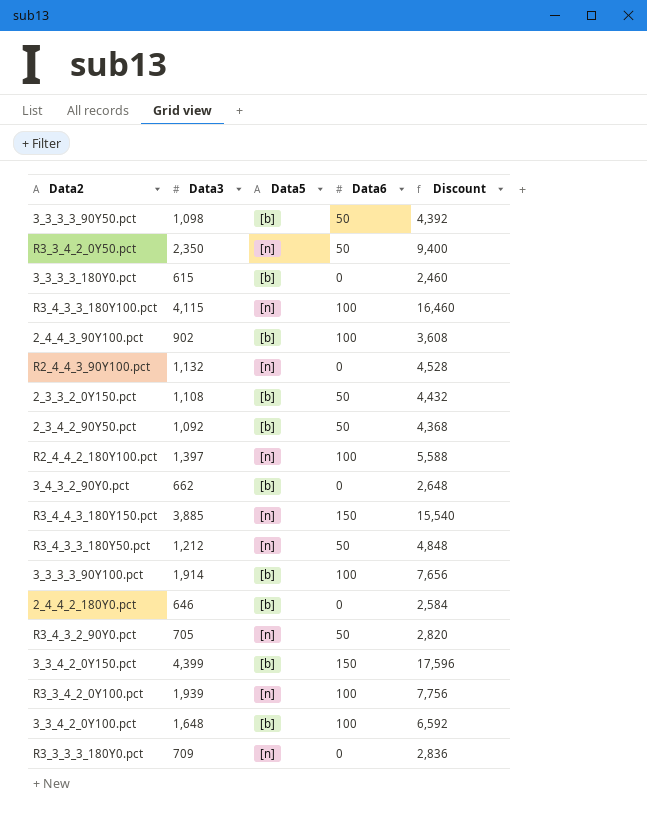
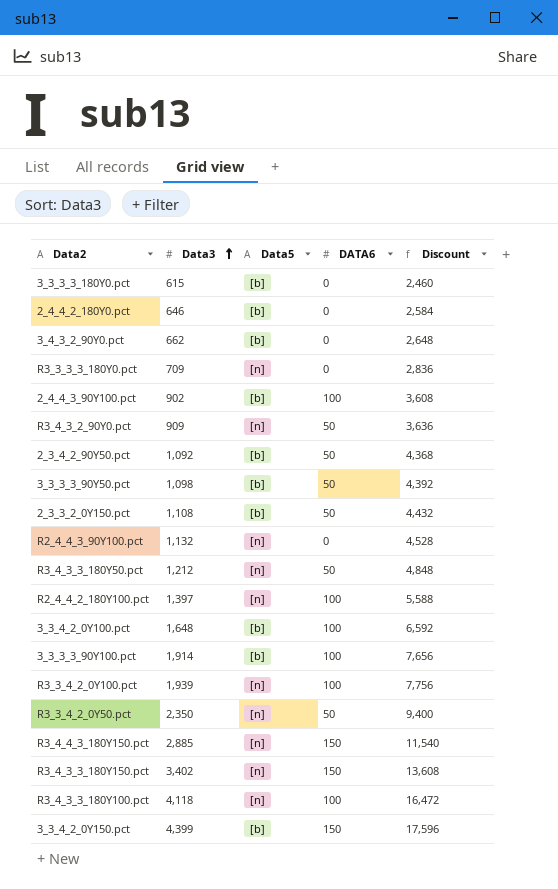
row order: none -> Data3 ascending
column name: Data6 -> DATA6
R3_4_3_2_90Y0.pct | Data3: 705 -> 909
R3_4_3_2_90Y0.pct | Discount: 2,820 -> 3,636
R3_4_4_3_180Y150.pct | Data3: 3,885 -> 2,885
R3_4_4_3_180Y150.pct | Discount: 15,540 -> 11,540
row R3_4_3_3_180Y150.pct: none -> 3,402 | [n] | 150 | 13,608
R3_4_3_3_180Y100.pct | Data3: 4,115 -> 4,118
R3_4_3_3_180Y100.pct | Discount: 16,460 -> 16,472

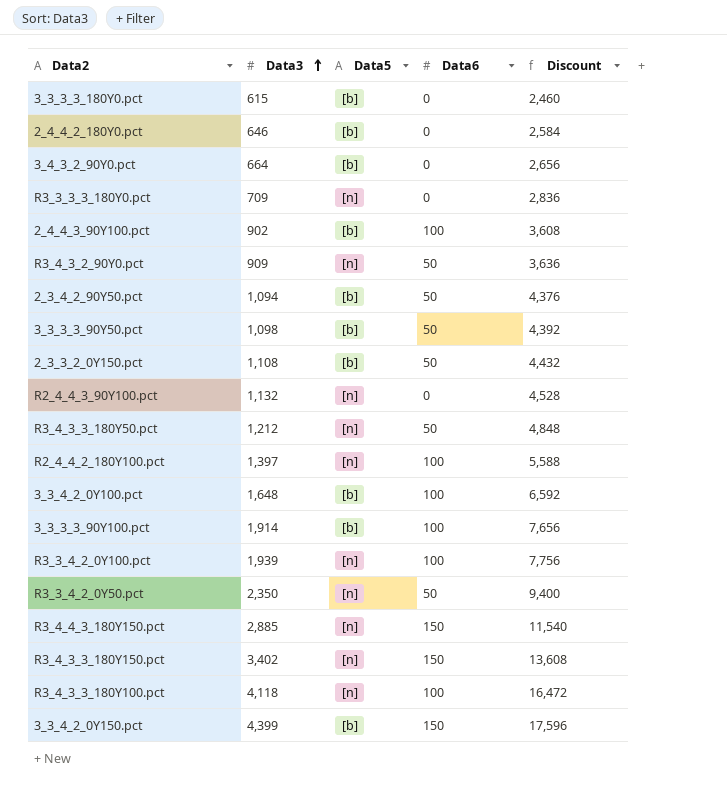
column name: DATA6 -> Data6
3_4_3_2_90Y0.pct | Data3: 662 -> 664
3_4_3_2_90Y0.pct | Discount: 2,648 -> 2,656
2_3_4_2_90Y50.pct | Data3: 1,092 -> 1,094
2_3_4_2_90Y50.pct | Discount: 4,368 -> 4,376

